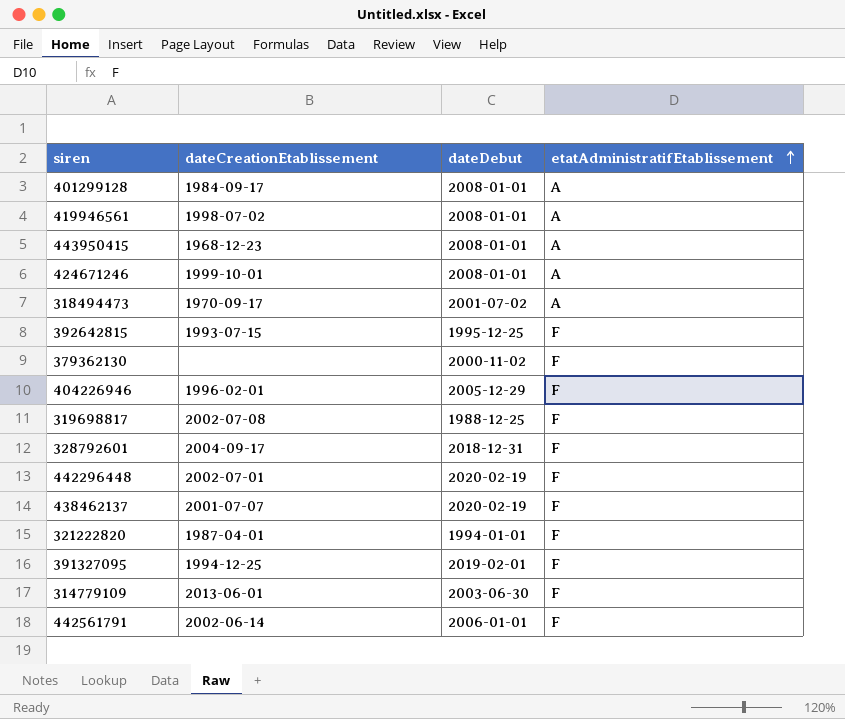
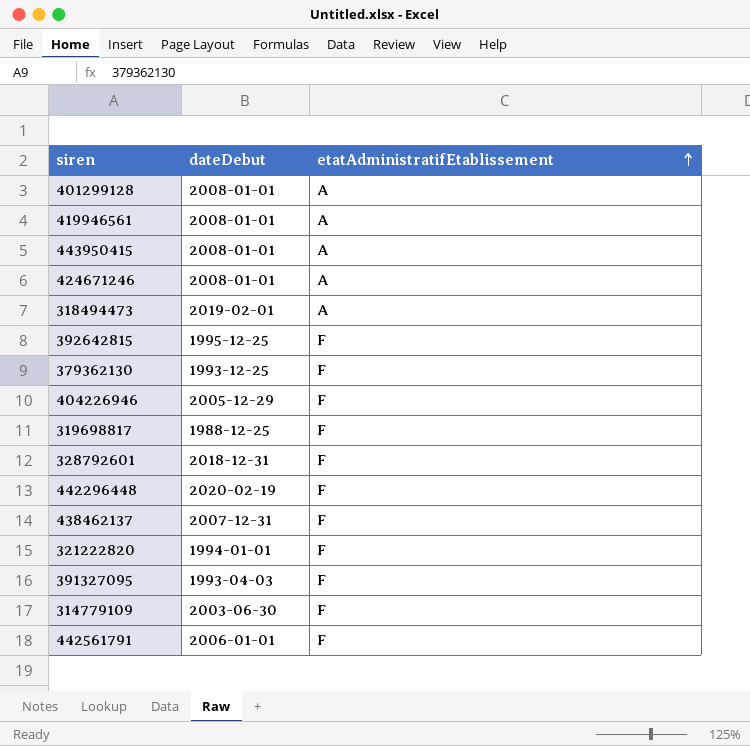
column dateCreationEtablissement | position: 2 -> none
318494473 | dateDebut: 2001-07-02 -> 2019-02-01
379362130 | dateDebut: 2000-11-02 -> 1993-12-25
438462137 | dateDebut: 2020-02-19 -> 2007-12-31
391327095 | dateDebut: 2019-02-01 -> 1993-04-03

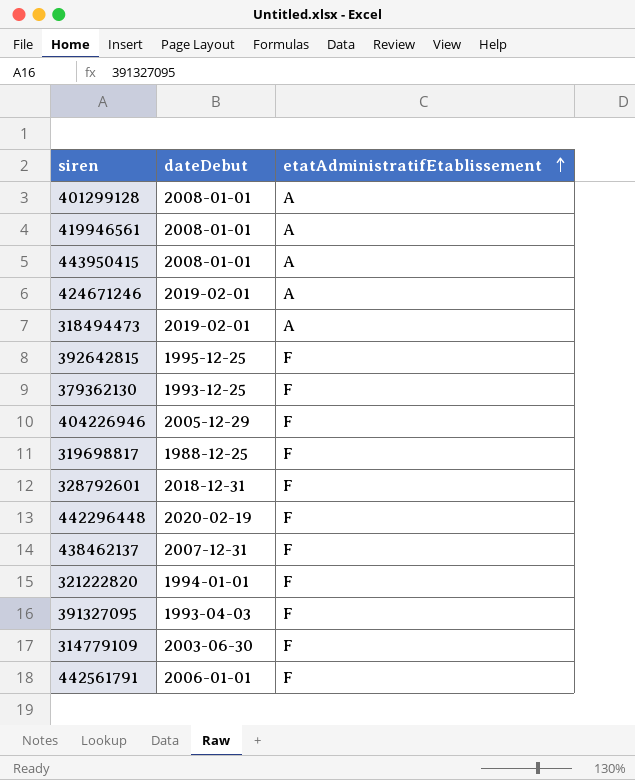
424671246 | dateDebut: 2008-01-01 -> 2019-02-01

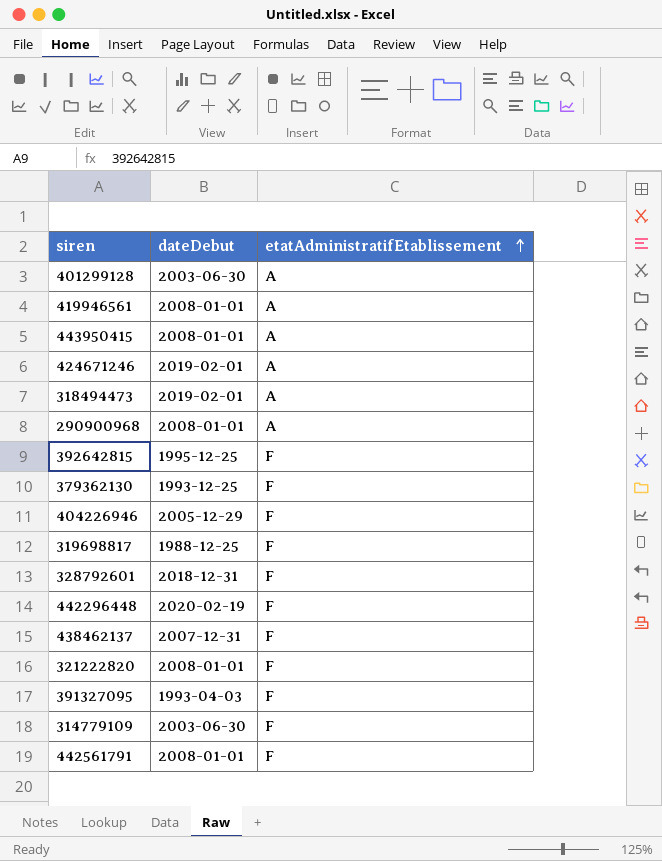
401299128 | dateDebut: 2008-01-01 -> 2003-06-30
row 290900968: none -> 2008-01-01 | A
321222820 | dateDebut: 1994-01-01 -> 2008-01-01
442561791 | dateDebut: 2006-01-01 -> 2008-01-01

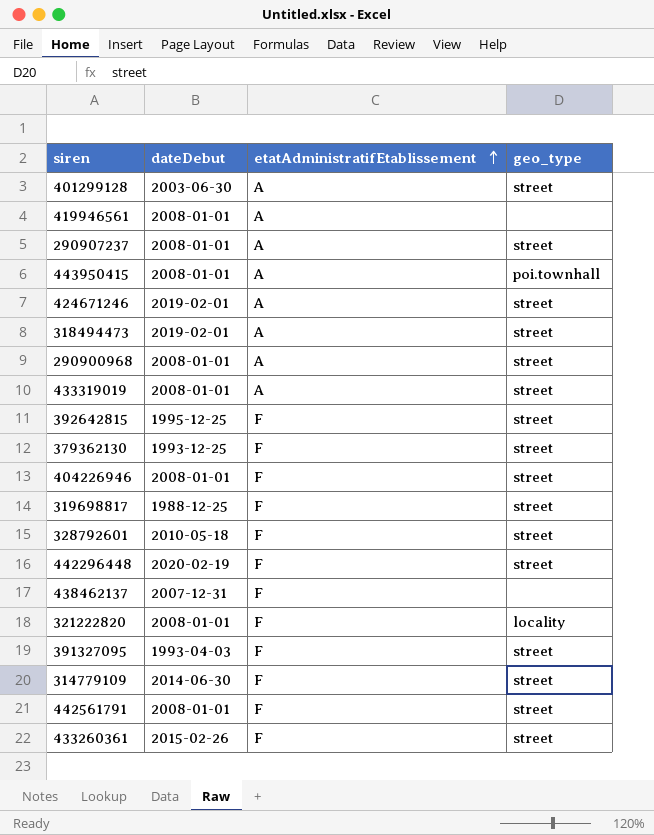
column geo_type | position: none -> 4
row 290907237: none -> 2008-01-01 | A | street
row 433319019: none -> 2008-01-01 | A | street
404226946 | dateDebut: 2005-12-29 -> 2008-01-01
328792601 | dateDebut: 2018-12-31 -> 2010-05-18
314779109 | dateDebut: 2003-06-30 -> 2014-06-30
row 433260361: none -> 2015-02-26 | F | street

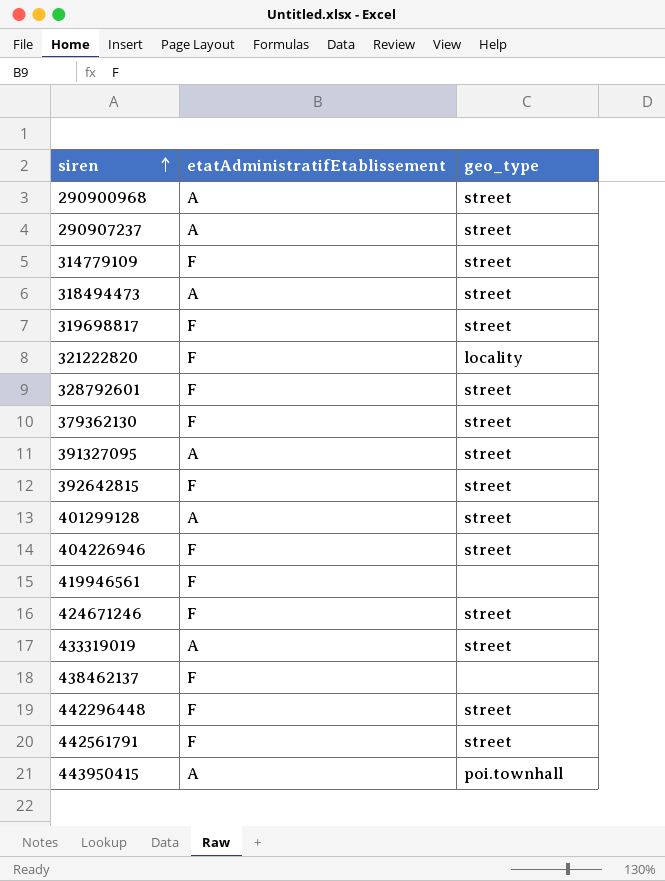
row order: etatAdministratifEtablissement ascending -> siren ascending
column dateDebut | position: 2 -> none
row 433260361: 2015-02-26 | F | street -> none
391327095 | etatAdministratifEtablissement: F -> A
419946561 | etatAdministratifEtablissement: A -> F
424671246 | etatAdministratifEtablissement: A -> F

